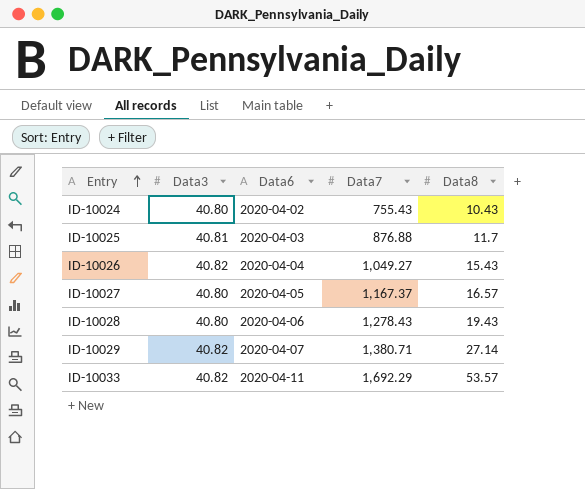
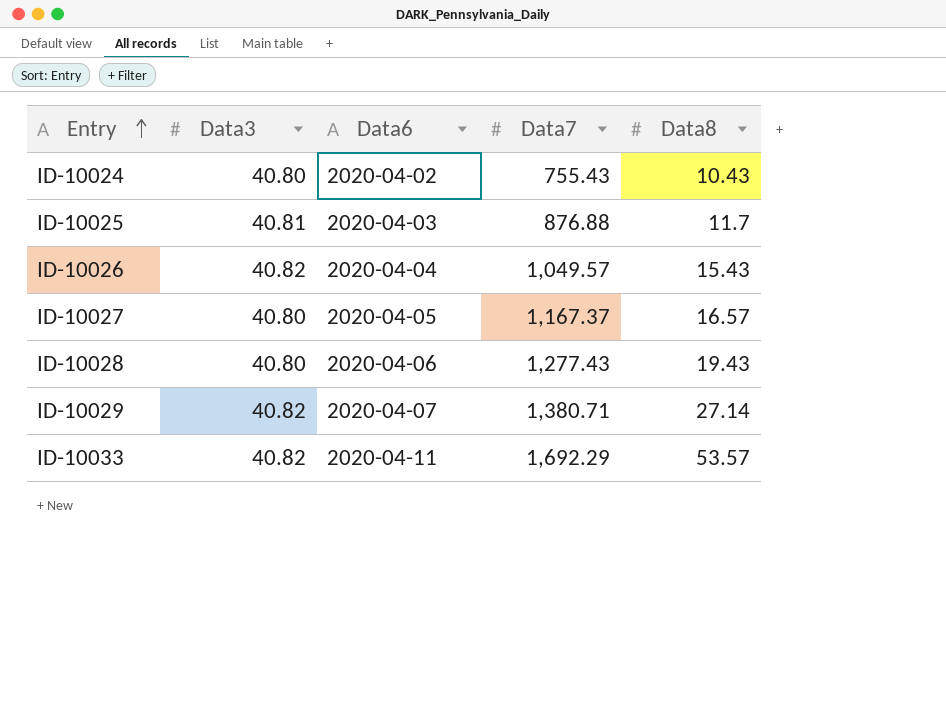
ID-10026 | Data7: 1,049.27 -> 1,049.57
ID-10028 | Data7: 1,278.43 -> 1,277.43

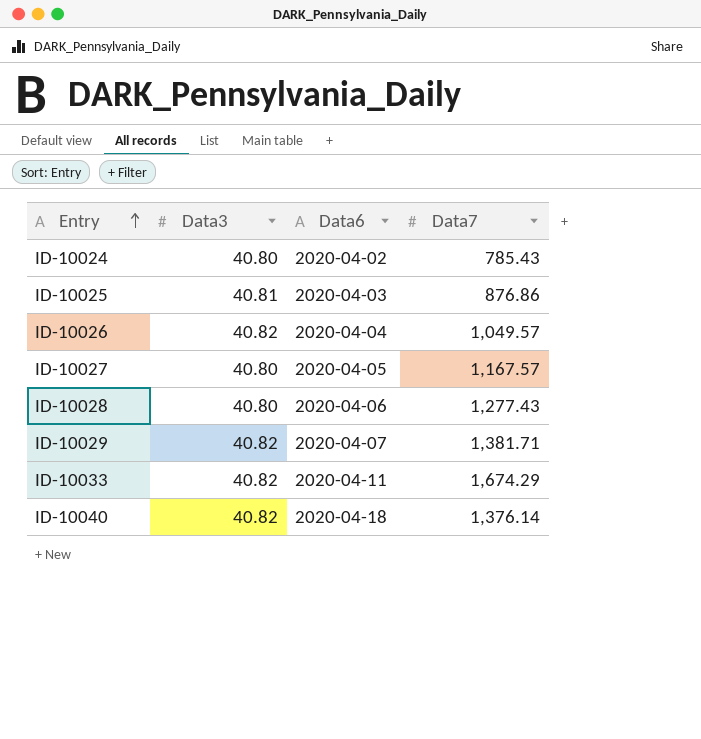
column Data8 | position: 5 -> none
ID-10024 | Data7: 755.43 -> 785.43
ID-10025 | Data7: 876.88 -> 876.86
ID-10027 | Data7: 1,167.37 -> 1,167.57
ID-10029 | Data7: 1,380.71 -> 1,381.71
ID-10033 | Data7: 1,692.29 -> 1,674.29
row ID-10040: none -> 40.82 | 2020-04-18 | 1,376.14

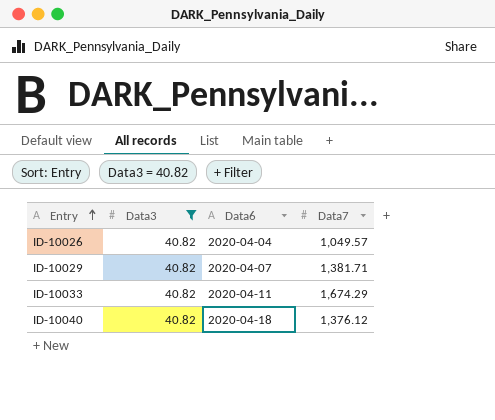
filter: none -> Data3 = 40.82
ID-10040 | Data7: 1,376.14 -> 1,376.12

